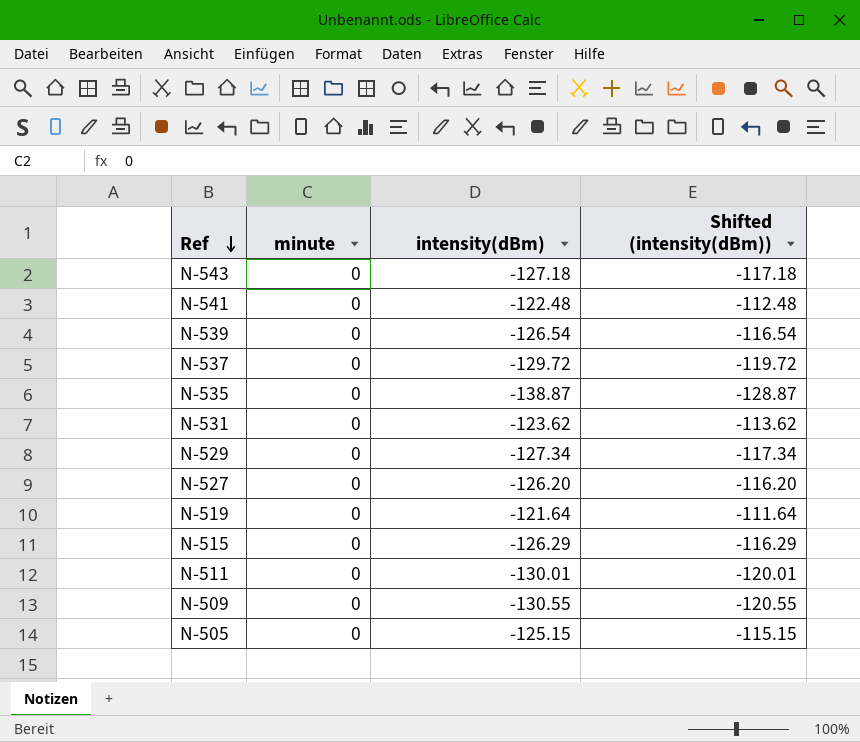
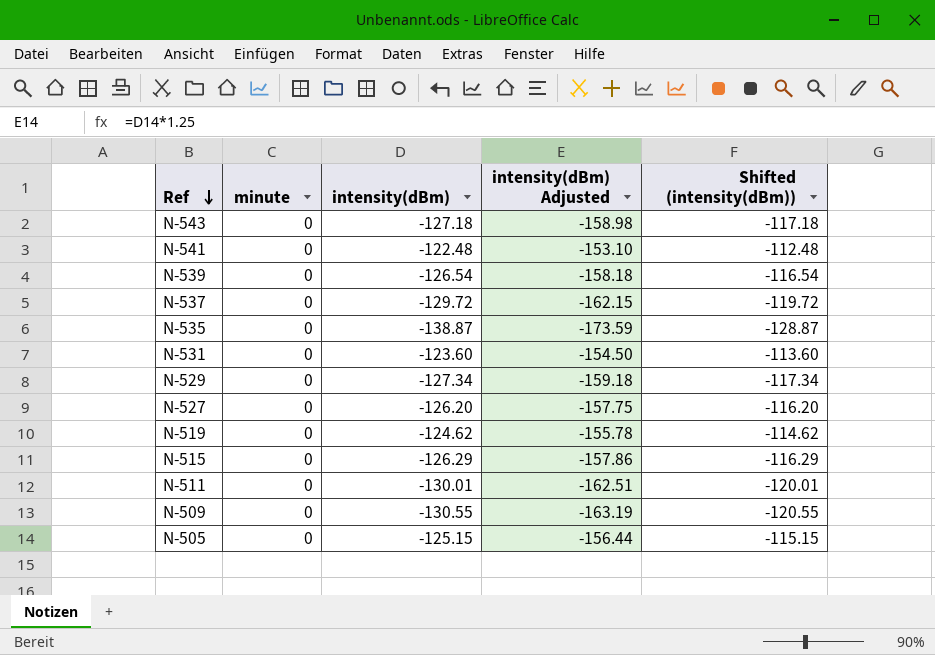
column intensity(dBm) Adjusted | formula: none -> [intensity(dBm)] * 1.25
N-531 | intensity(dBm): -123.62 -> -123.60
N-531 | Shifted (intensity(dBm)): -113.62 -> -113.60
N-519 | intensity(dBm): -121.64 -> -124.62
N-519 | Shifted (intensity(dBm)): -111.64 -> -114.62

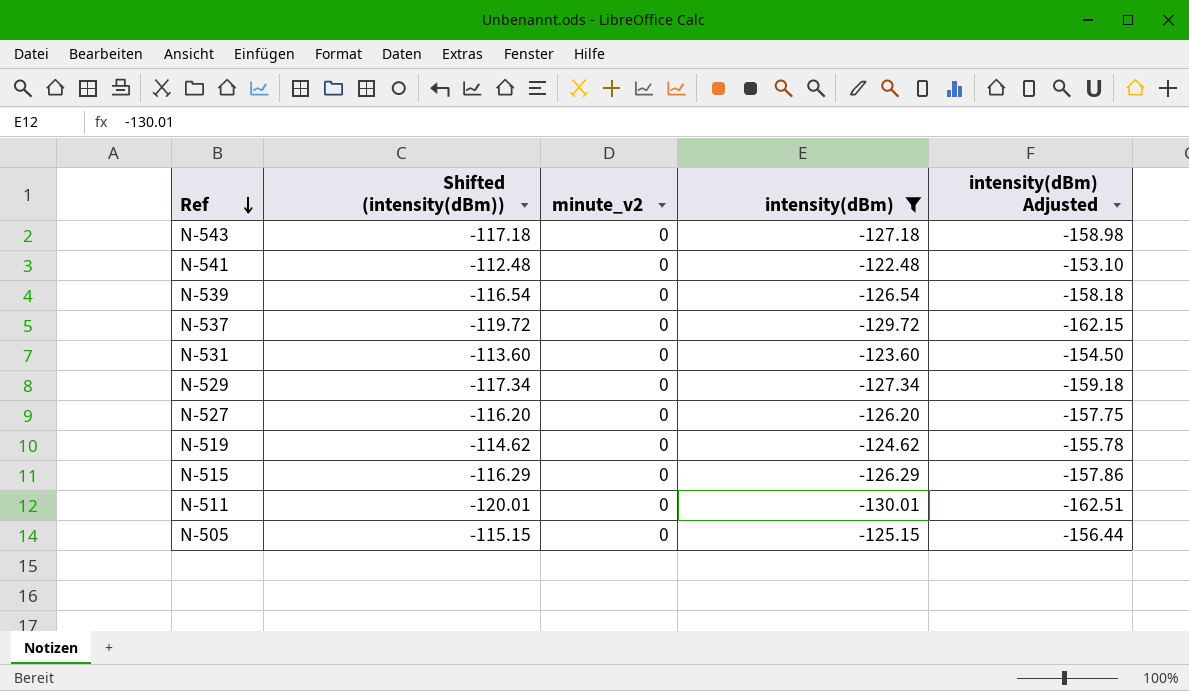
filter: none -> intensity(dBm) >= -130.01
column Shifted (intensity(dBm)) | position: 5 -> 2
column name: minute -> minute_v2

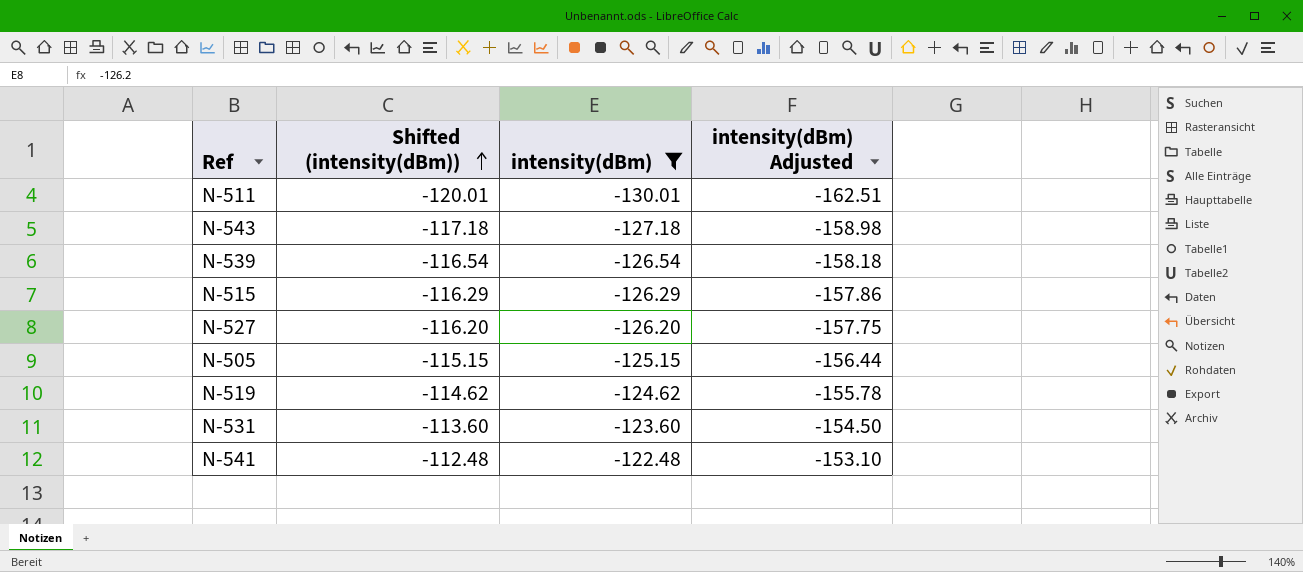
row order: Ref descending -> Shifted (intensity(dBm)) ascending
column minute_v2 | position: 3 -> none
row N-537: -119.72 | 0 | -129.72 | -162.15 -> none
row N-529: -117.34 | 0 | -127.34 | -159.18 -> none

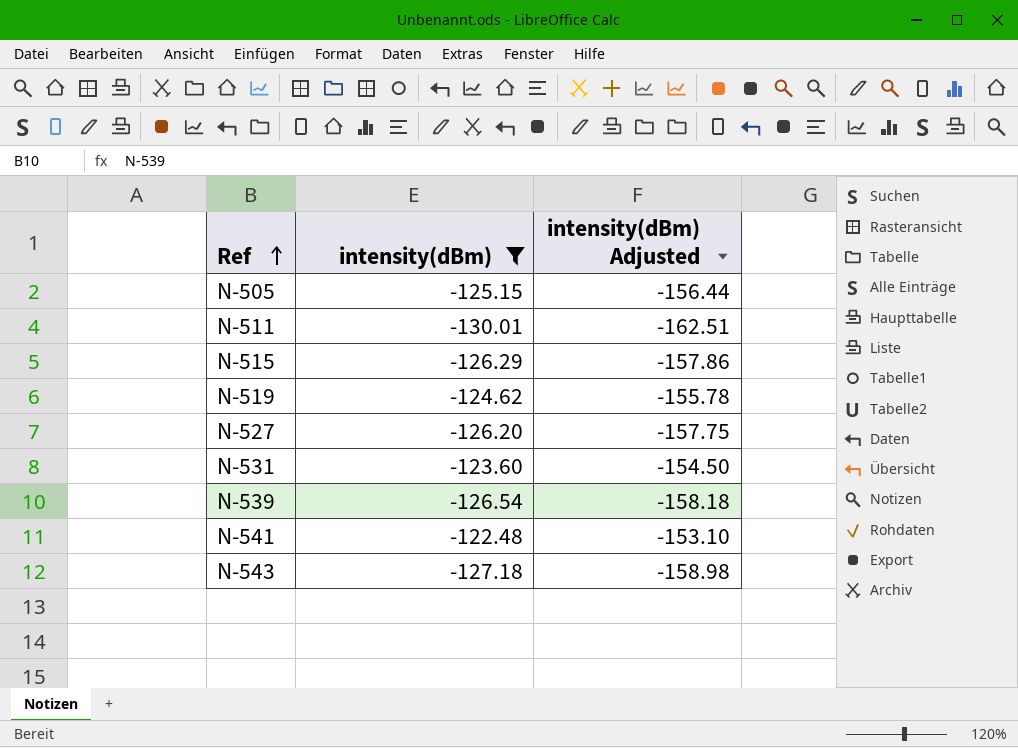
row order: Shifted (intensity(dBm)) ascending -> Ref ascending
column Shifted (intensity(dBm)) | formula: [intensity(dBm)] + 10 -> none

